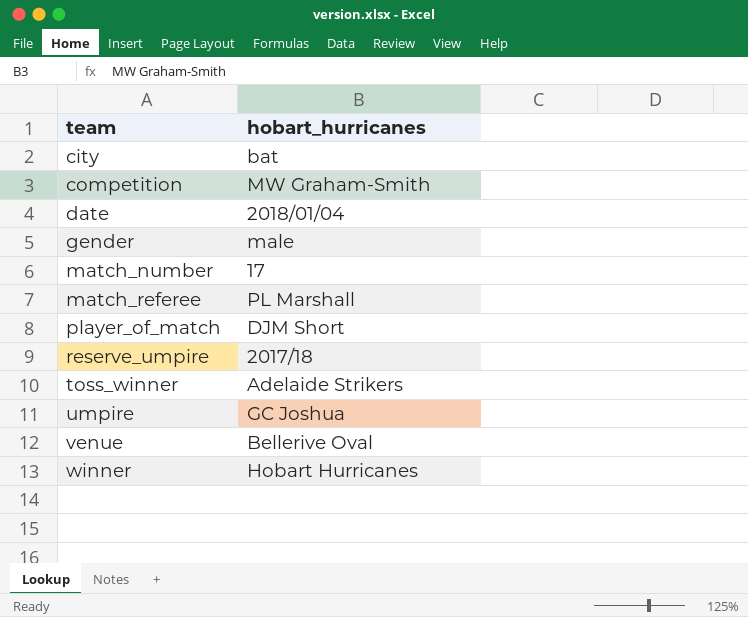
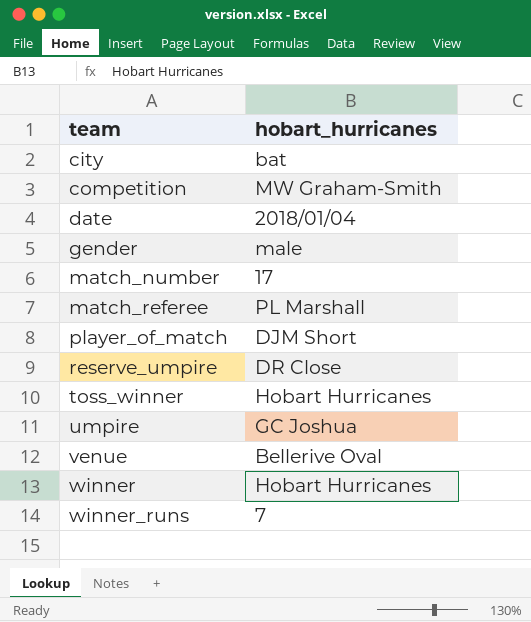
reserve_umpire | hobart_hurricanes: 2017/18 -> DR Close
toss_winner | hobart_hurricanes: Adelaide Strikers -> Hobart Hurricanes
row winner_runs: none -> 7

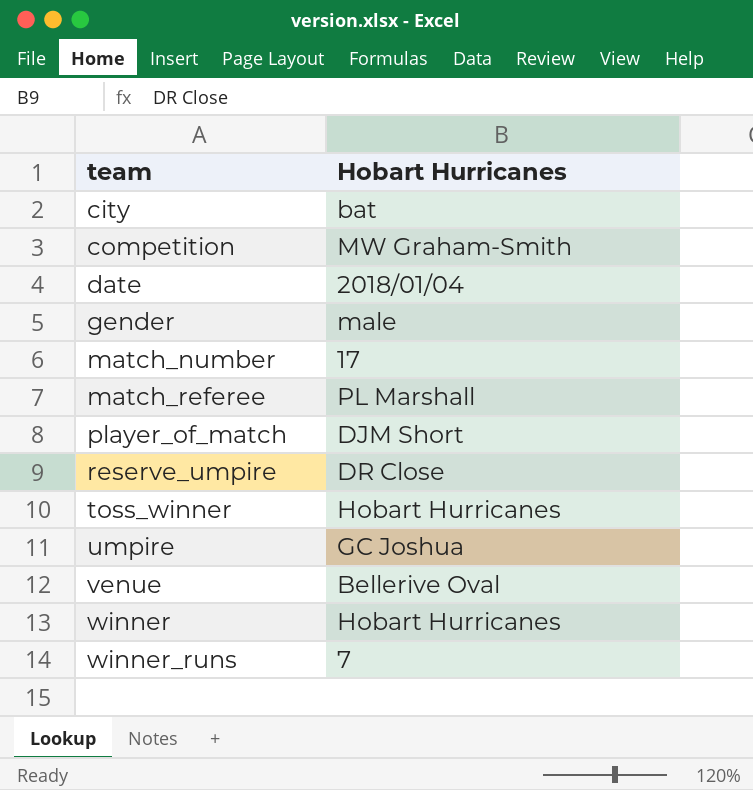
column name: hobart_hurricanes -> Hobart Hurricanes

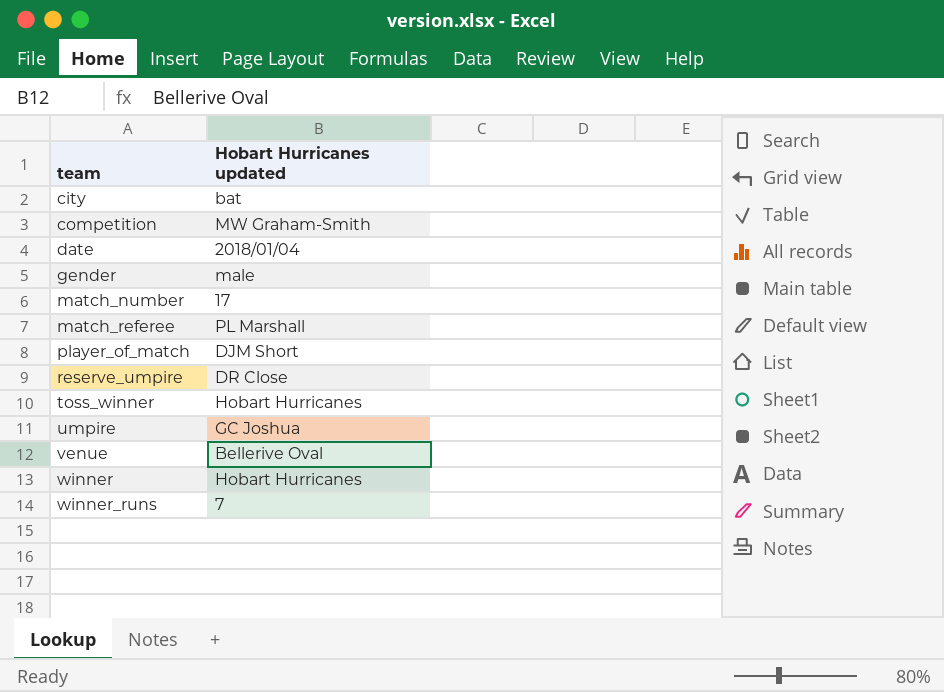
column name: Hobart Hurricanes -> Hobart Hurricanes updated

